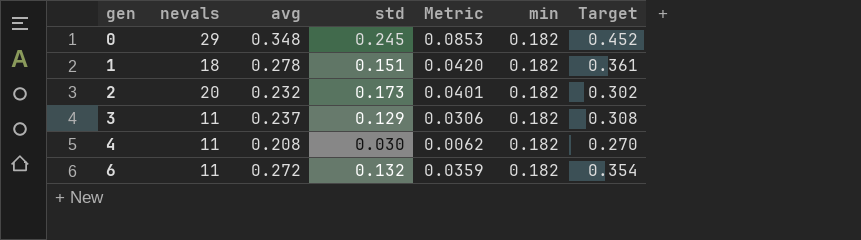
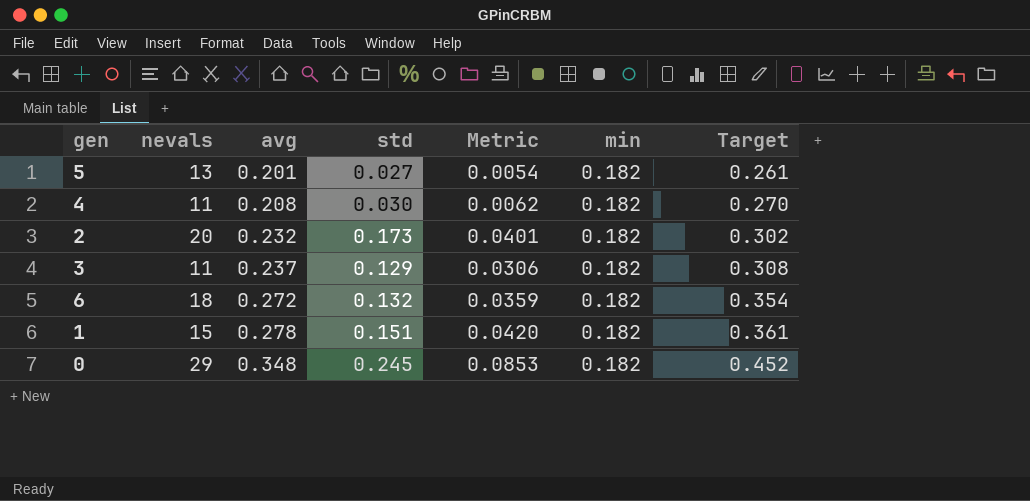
row order: gen ascending -> avg ascending
row 5: none -> 13 | 0.201 | 0.027 | 0.0054 | 0.182 | 0.261
6 | nevals: 11 -> 18
1 | nevals: 18 -> 15

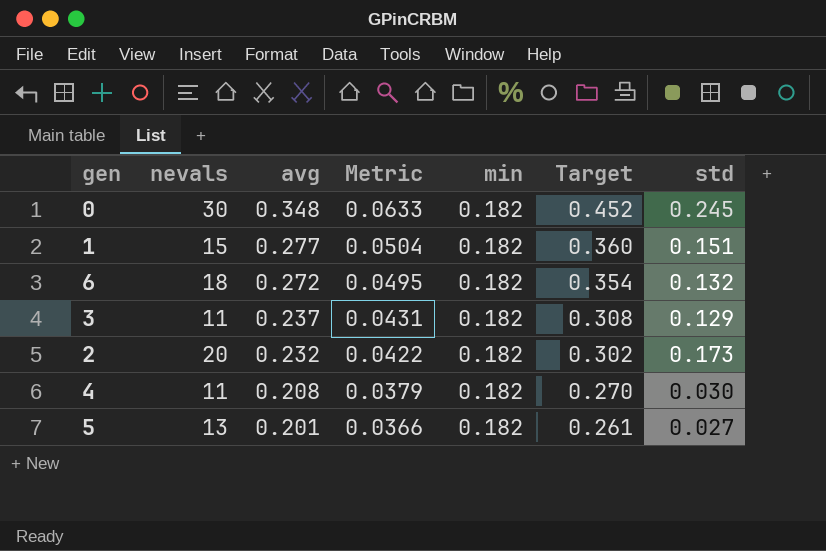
row order: avg ascending -> avg descending
column Metric | formula: [avg] * [std] -> [avg] * [min]
column std | position: 4 -> 7
0 | nevals: 29 -> 30
1 | avg: 0.278 -> 0.277
1 | Target: 0.361 -> 0.360

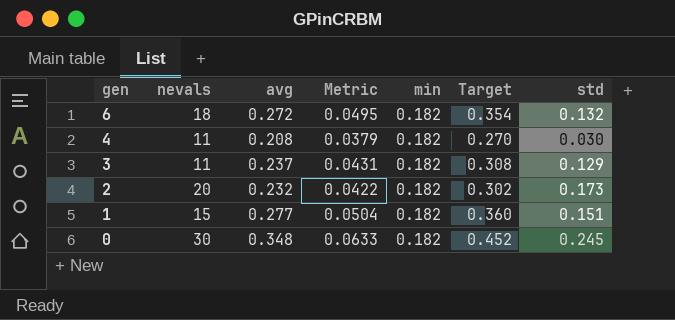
row order: avg descending -> gen descending
row 5: 13 | 0.201 | 0.0366 | 0.182 | 0.261 | 0.027 -> none

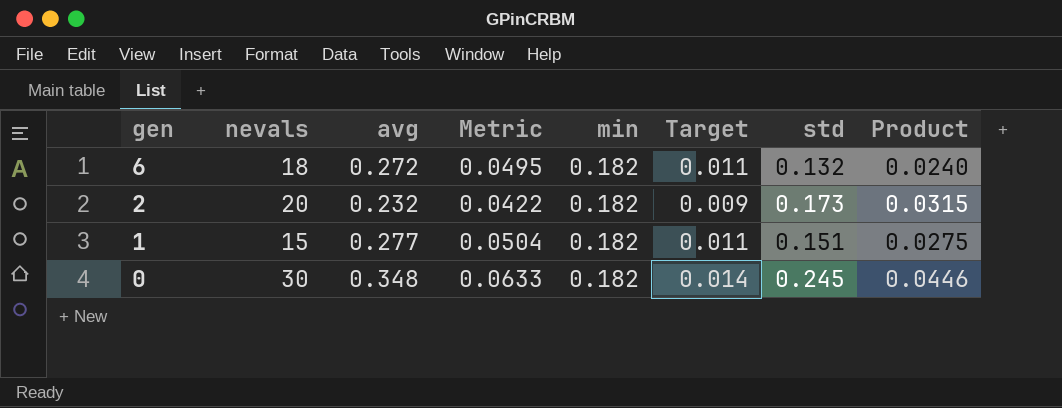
column Target | formula: [avg] * 1.3 -> [avg] * 0.04
column Product | formula: none -> [min] * [std]
row 4: 11 | 0.208 | 0.0379 | 0.182 | 0.270 | 0.030 -> none
row 3: 11 | 0.237 | 0.0431 | 0.182 | 0.308 | 0.129 -> none

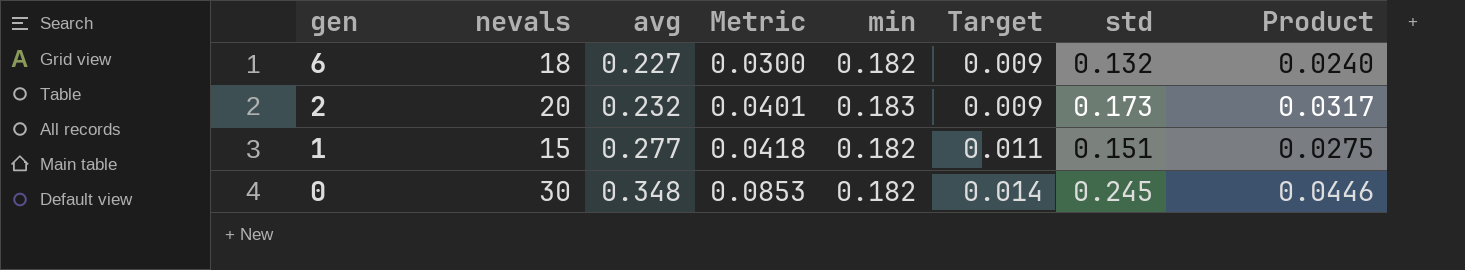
column Metric | formula: [avg] * [min] -> [avg] * [std]
6 | avg: 0.272 -> 0.227
6 | Target: 0.011 -> 0.009
2 | min: 0.182 -> 0.183
2 | Product: 0.0315 -> 0.0317

